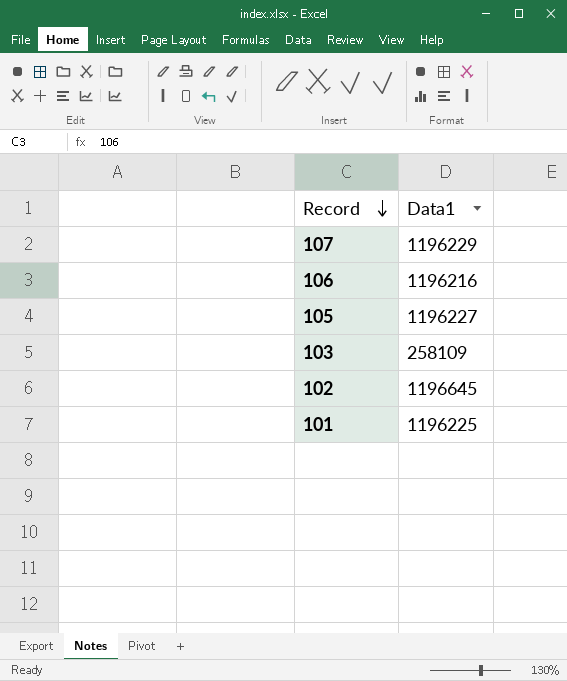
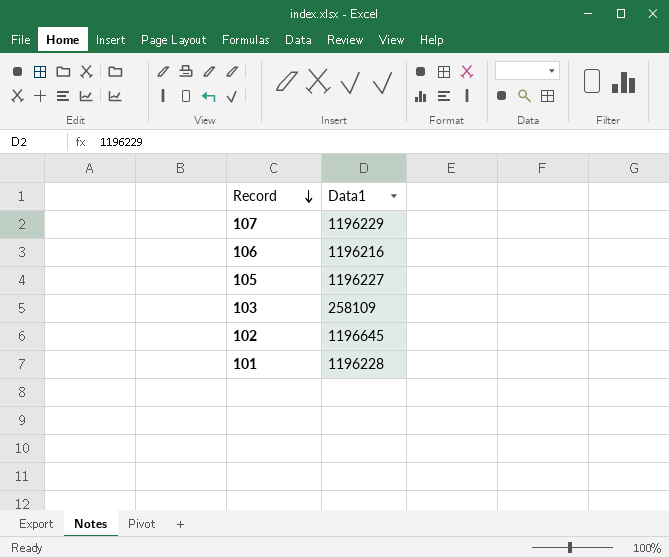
101 | Data1: 1196225 -> 1196228

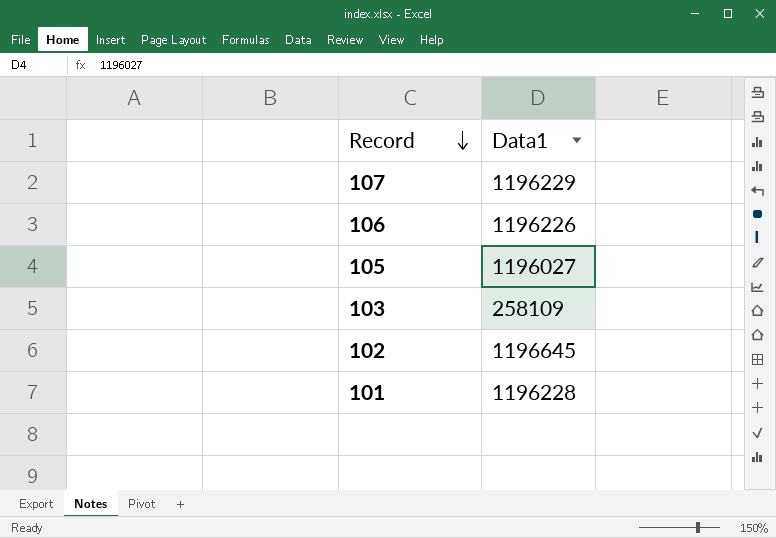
106 | Data1: 1196216 -> 1196226
105 | Data1: 1196227 -> 1196027

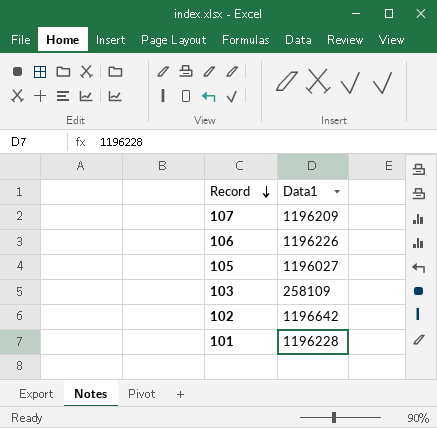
107 | Data1: 1196229 -> 1196209
102 | Data1: 1196645 -> 1196642

